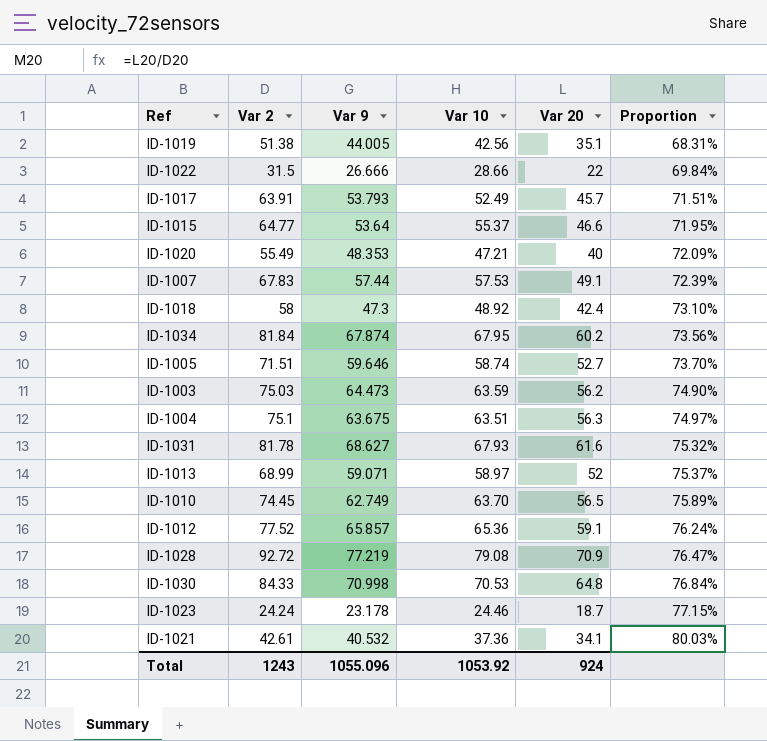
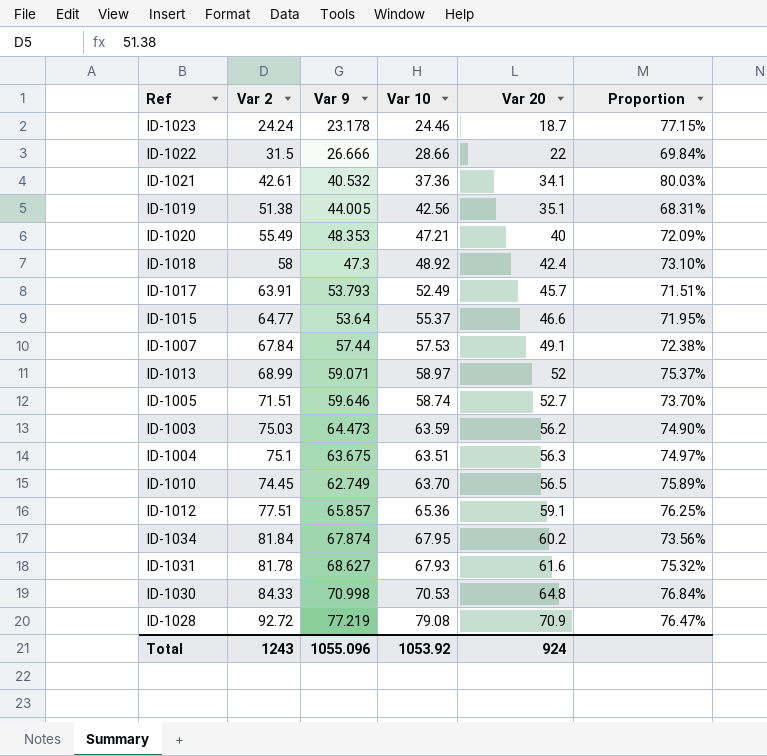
row order: Proportion ascending -> Var 20 ascending
ID-1007 | Var 2: 67.83 -> 67.84
ID-1007 | Proportion: 72.39% -> 72.38%
ID-1012 | Var 2: 77.52 -> 77.51
ID-1012 | Proportion: 76.24% -> 76.25%

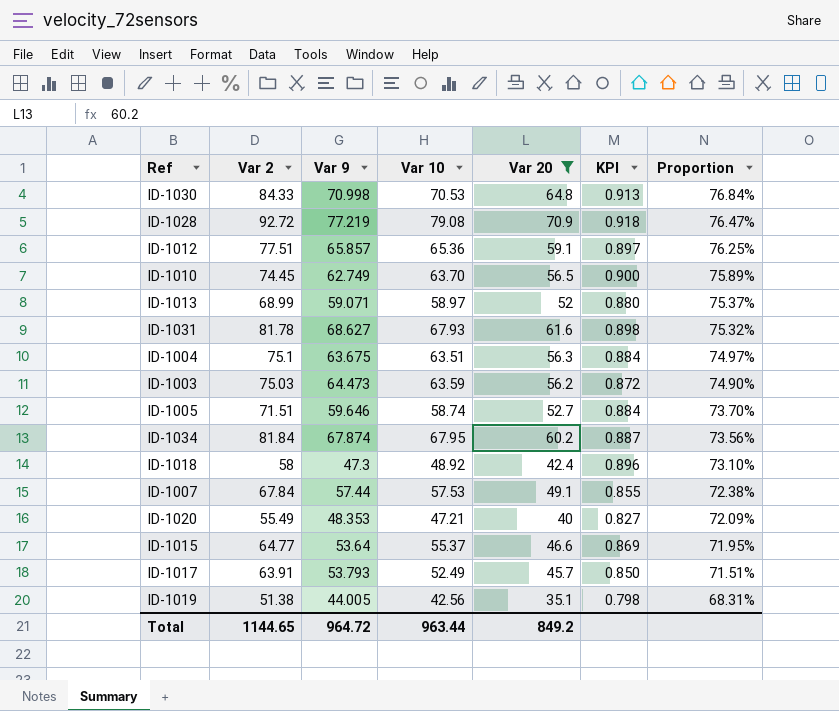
filter: none -> Var 20 >= 35.1
row order: Var 20 ascending -> Proportion descending
column KPI | formula: none -> [Var 20] / [Var 9]
Total | Var 2: 1243 -> 1144.65
Total | Var 9: 1055.096 -> 964.72
Total | Var 10: 1053.92 -> 963.44
Total | Var 20: 924 -> 849.2

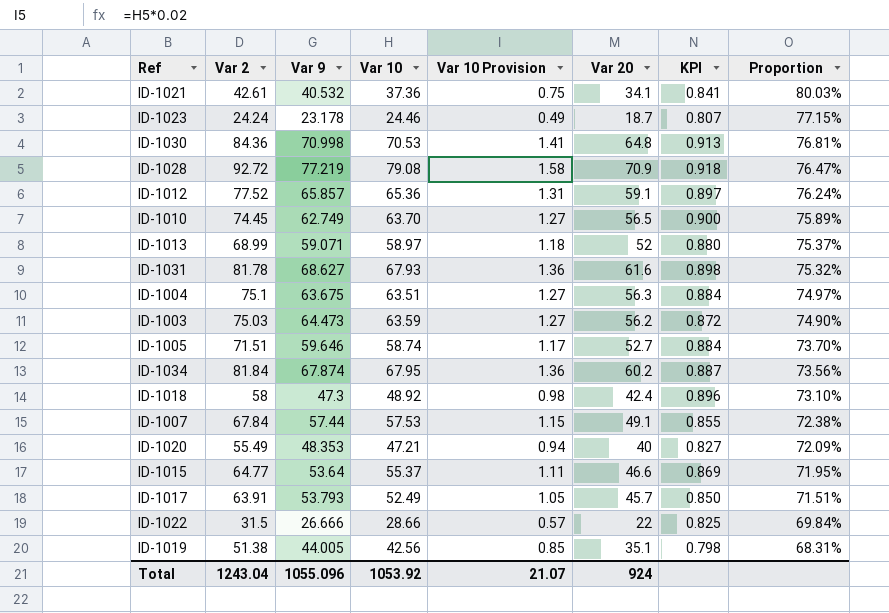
filter: Var 20 >= 35.1 -> none
column Var 10 Provision | formula: none -> [Var 10] * 0.02
ID-1030 | Var 2: 84.33 -> 84.36
ID-1030 | Proportion: 76.84% -> 76.81%
ID-1012 | Var 2: 77.51 -> 77.52
ID-1012 | Proportion: 76.25% -> 76.24%
Total | Var 2: 1144.65 -> 1243.04
Total | Var 9: 964.72 -> 1055.096
Total | Var 10: 963.44 -> 1053.92
Total | Var 20: 849.2 -> 924

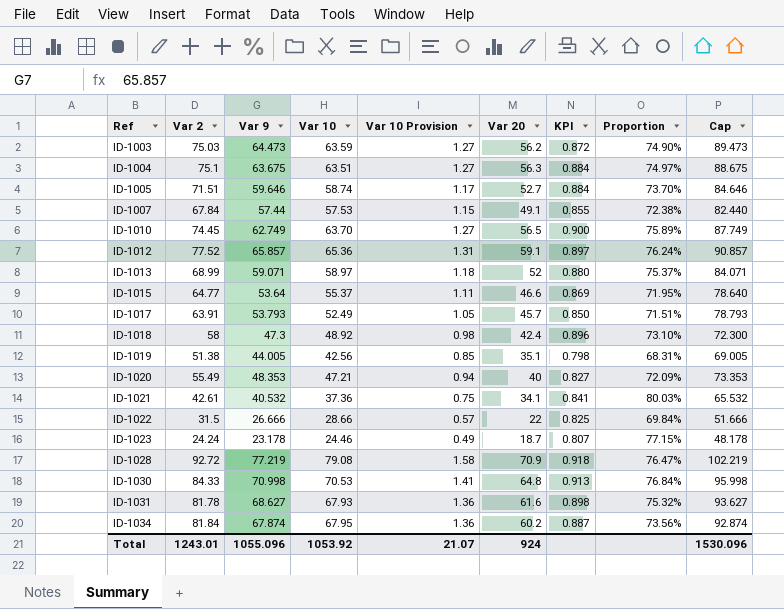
row order: Proportion descending -> Ref ascending
column Cap | formula: none -> [Var 9] + 25
ID-1030 | Var 2: 84.36 -> 84.33
ID-1030 | Proportion: 76.81% -> 76.84%
Total | Var 2: 1243.04 -> 1243.01

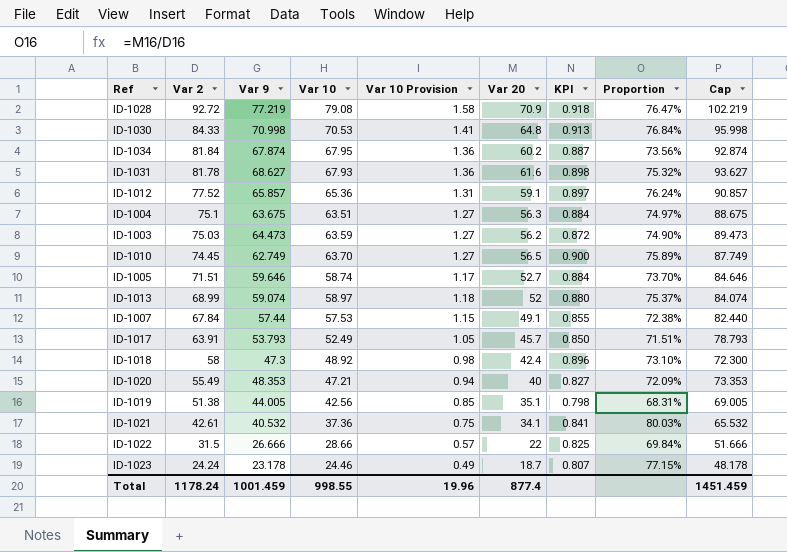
row order: Ref ascending -> Var 2 descending
row ID-1015: 64.77 | 53.64 | 55.37 | 1.11 | 46.6 | 0.869 | 71.95% | 78.640 -> none
ID-1013 | Var 9: 59.071 -> 59.074
ID-1013 | Cap: 84.071 -> 84.074
Total | Var 2: 1243.01 -> 1178.24
Total | Var 9: 1055.096 -> 1001.459
Total | Var 10: 1053.92 -> 998.55
Total | Var 10 Provision: 21.07 -> 19.96
Total | Var 20: 924 -> 877.4
Total | Cap: 1530.096 -> 1451.459

